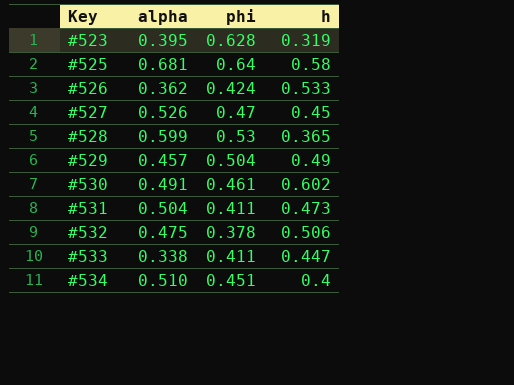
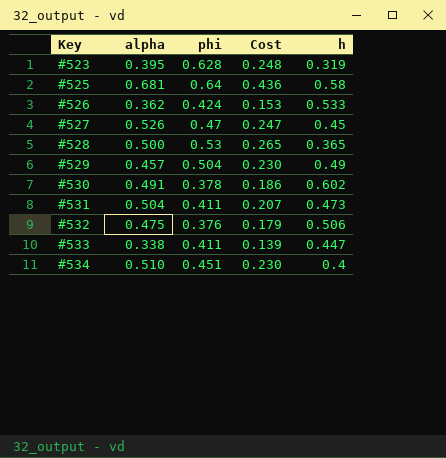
column Cost | formula: none -> [alpha] * [phi]
#528 | alpha: 0.599 -> 0.500
#530 | phi: 0.461 -> 0.378
#532 | phi: 0.378 -> 0.376

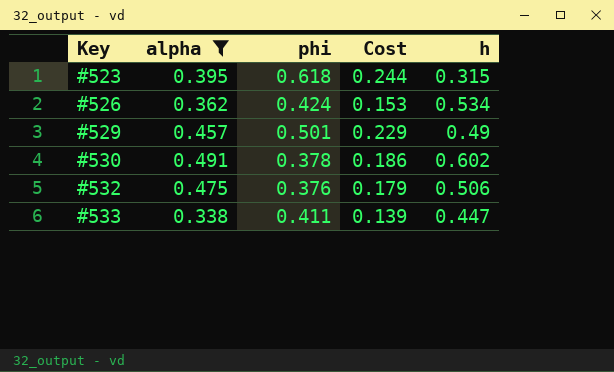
filter: none -> alpha <= 0.491
#523 | phi: 0.628 -> 0.618
#523 | Cost: 0.248 -> 0.244
#523 | h: 0.319 -> 0.315
#526 | h: 0.533 -> 0.534
#529 | phi: 0.504 -> 0.501
#529 | Cost: 0.230 -> 0.229

